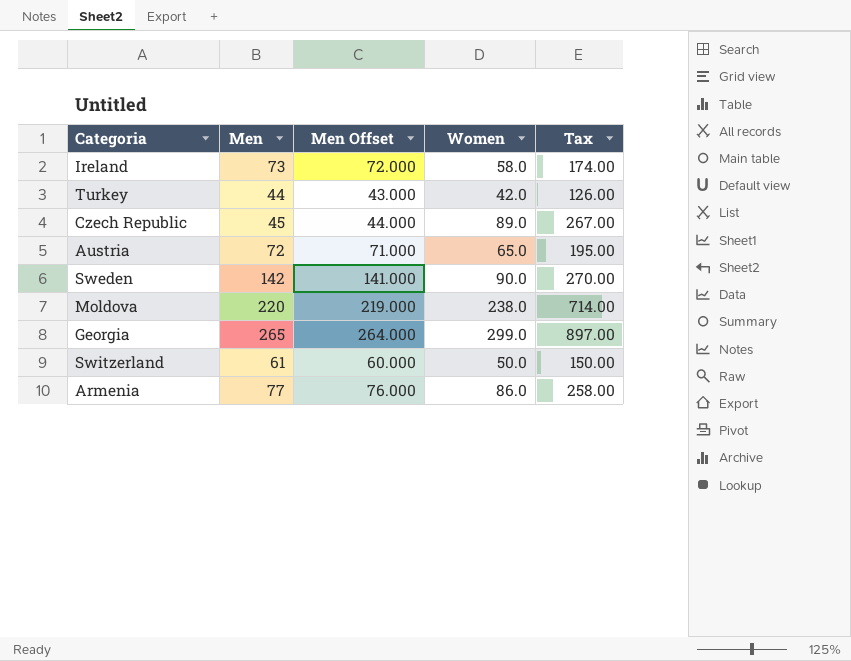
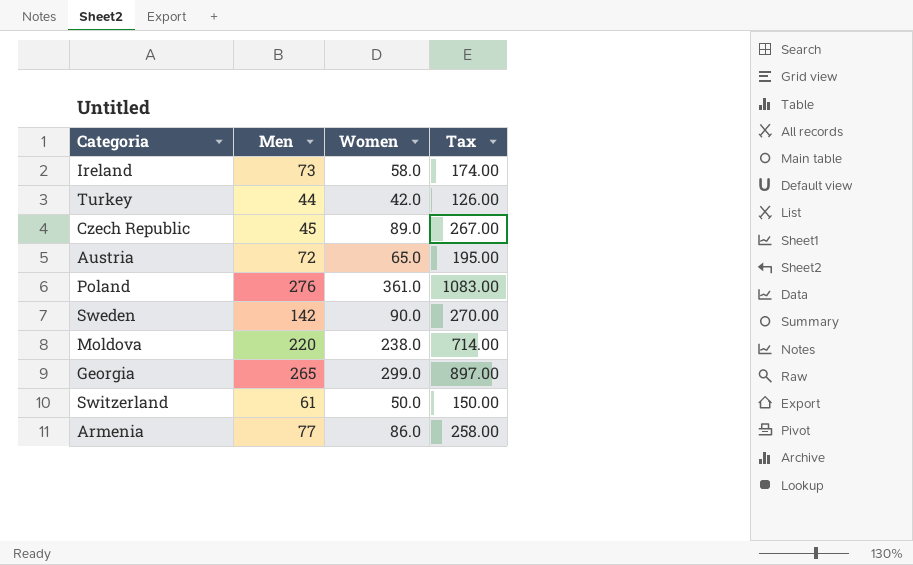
column Men Offset | formula: [Men] - 1 -> none
row Poland: none -> 276 | 361.0 | 1083.00

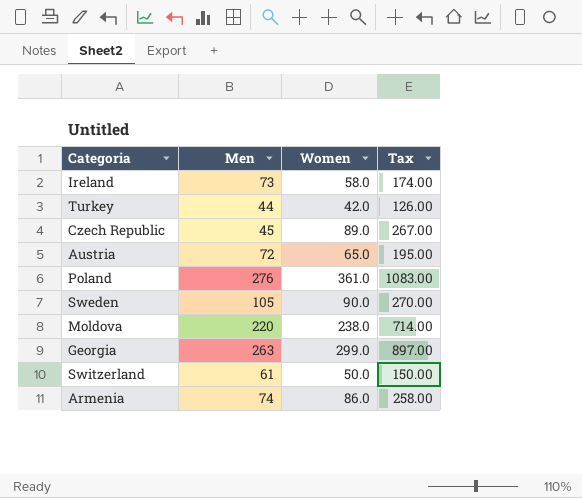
Sweden | Men: 142 -> 105
Georgia | Men: 265 -> 263
Armenia | Men: 77 -> 74

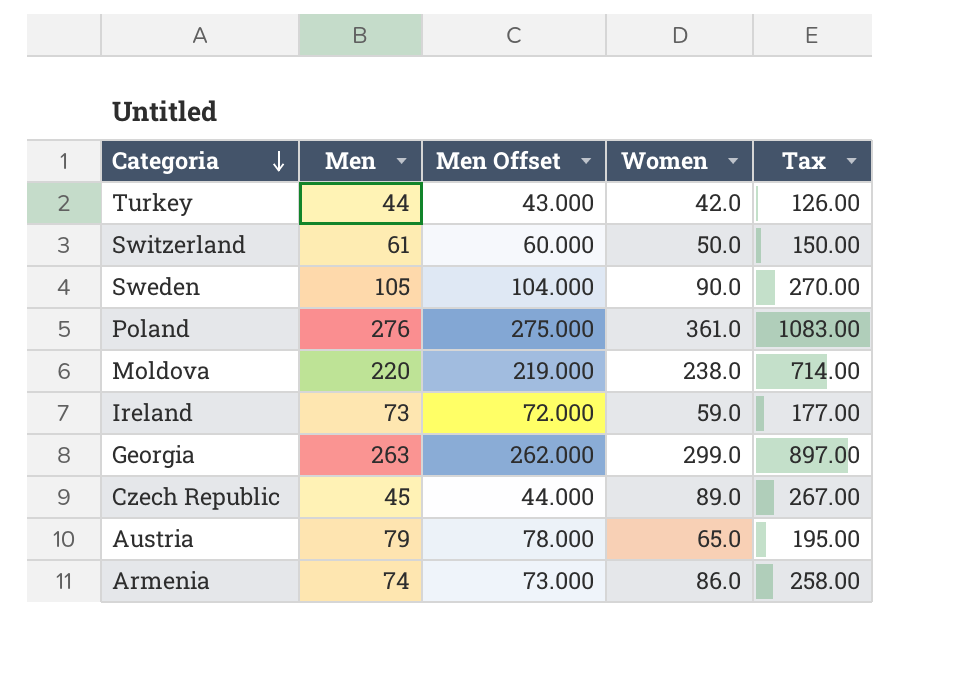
row order: none -> Categoria descending
column Men Offset | formula: none -> [Men] - 1
Ireland | Women: 58.0 -> 59.0
Ireland | Tax: 174.00 -> 177.00
Austria | Men: 72 -> 79

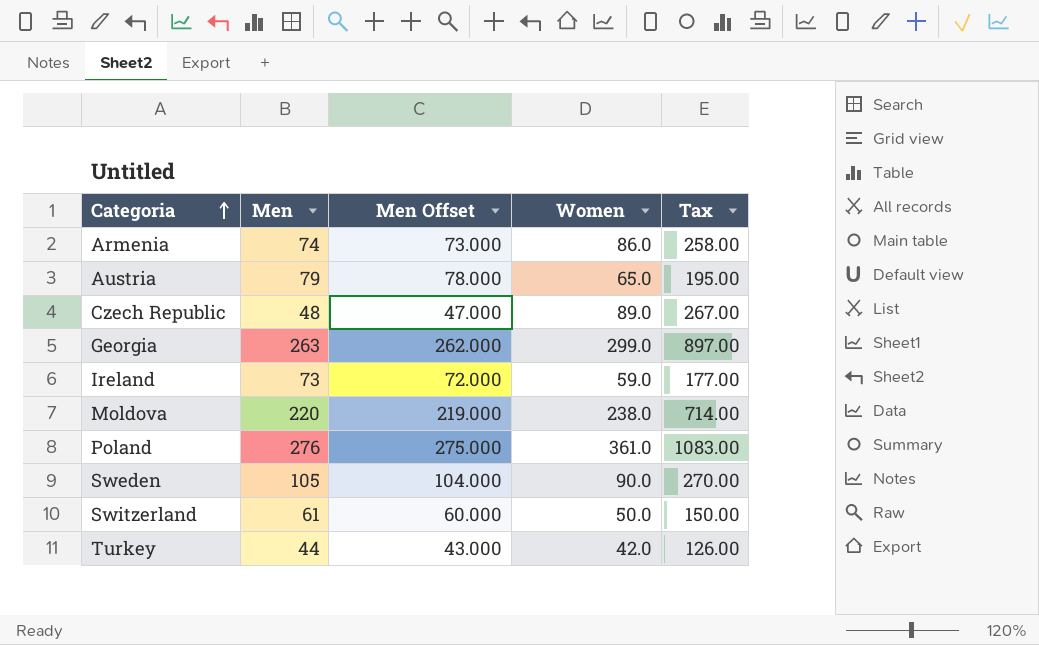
row order: Categoria descending -> Categoria ascending
Czech Republic | Men: 45 -> 48
Czech Republic | Men Offset: 44.000 -> 47.000

